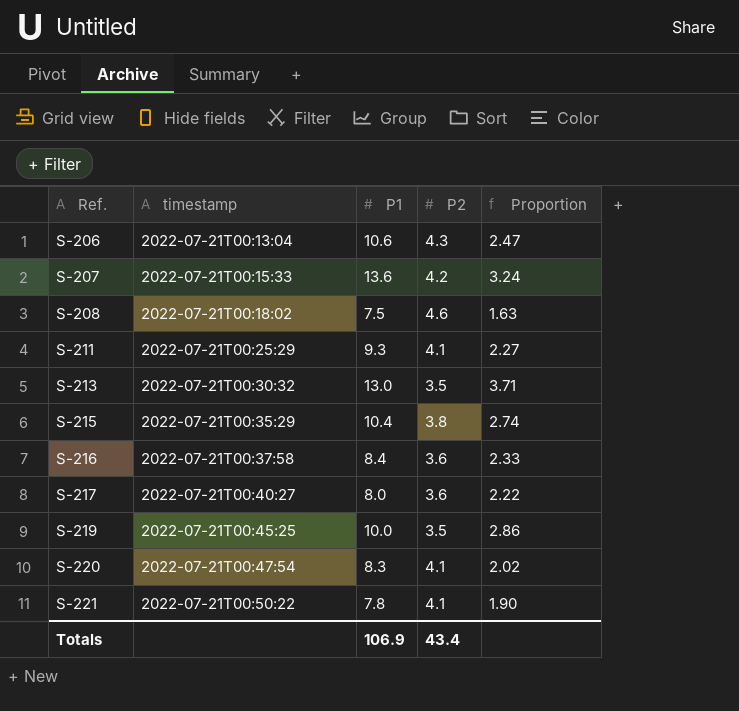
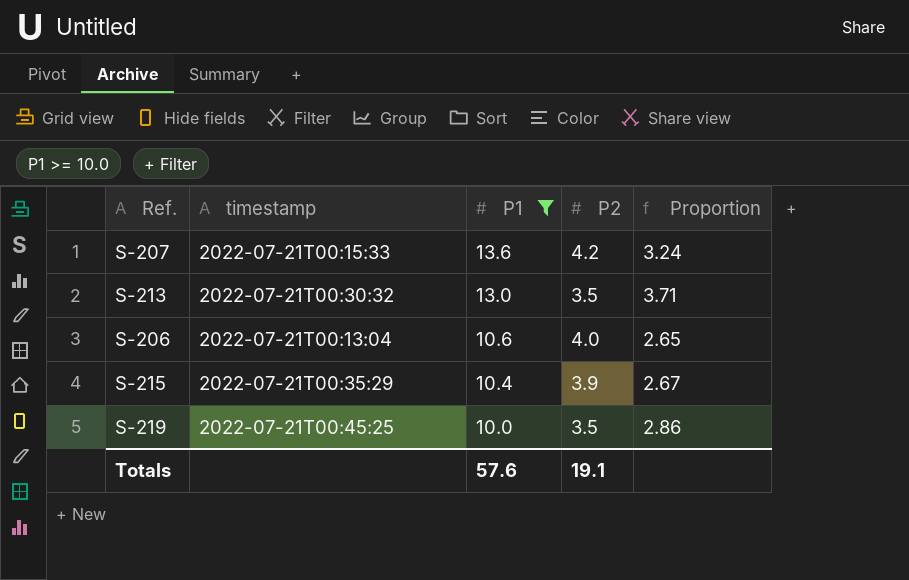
filter: none -> P1 >= 10.0
row order: Ref. ascending -> P1 descending
S-206 | P2: 4.3 -> 4.0
S-206 | Proportion: 2.47 -> 2.65
S-215 | P2: 3.8 -> 3.9
S-215 | Proportion: 2.74 -> 2.67
Totals | P1: 106.9 -> 57.6
Totals | P2: 43.4 -> 19.1

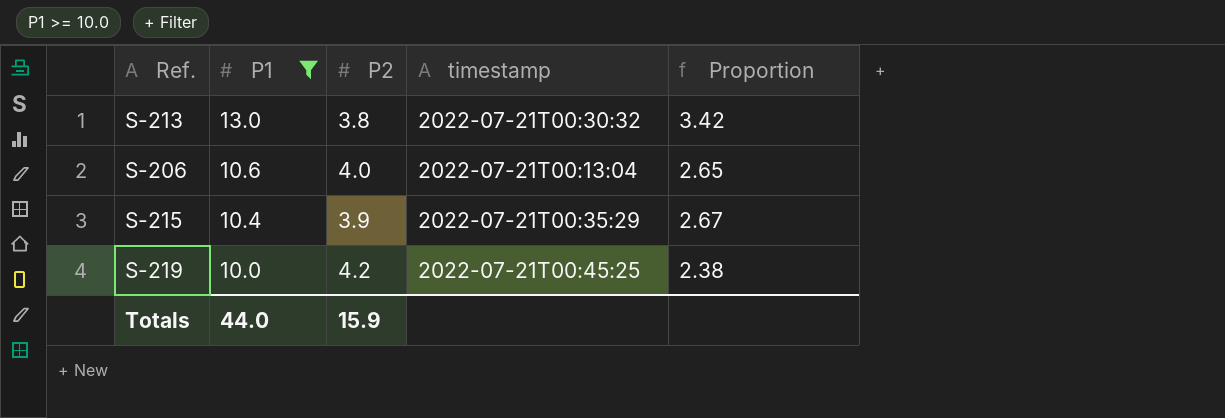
column timestamp | position: 2 -> 4
row S-207: 2022-07-21T00:15:33 | 13.6 | 4.2 | 3.24 -> none
S-213 | P2: 3.5 -> 3.8
S-213 | Proportion: 3.71 -> 3.42
S-219 | P2: 3.5 -> 4.2
S-219 | Proportion: 2.86 -> 2.38
Totals | P1: 57.6 -> 44.0
Totals | P2: 19.1 -> 15.9

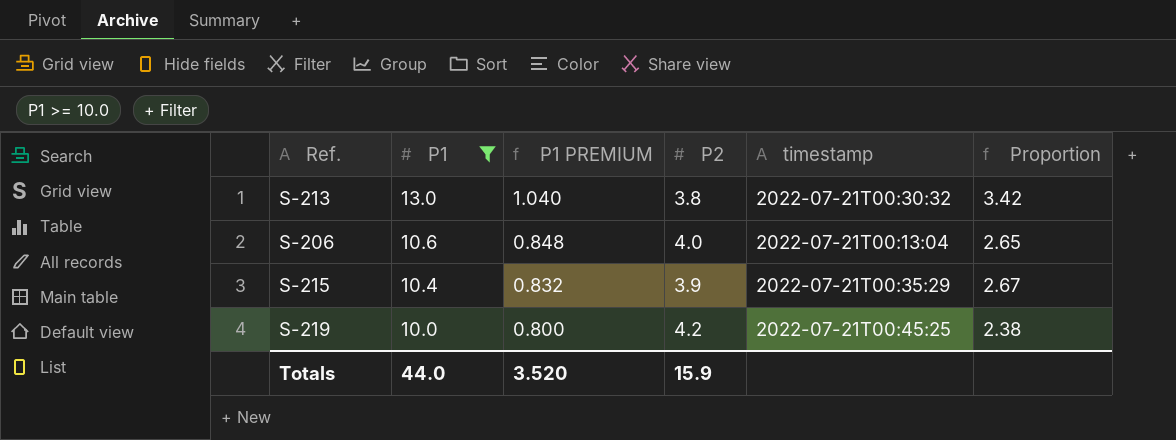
column P1 PREMIUM | formula: none -> [P1] * 0.08

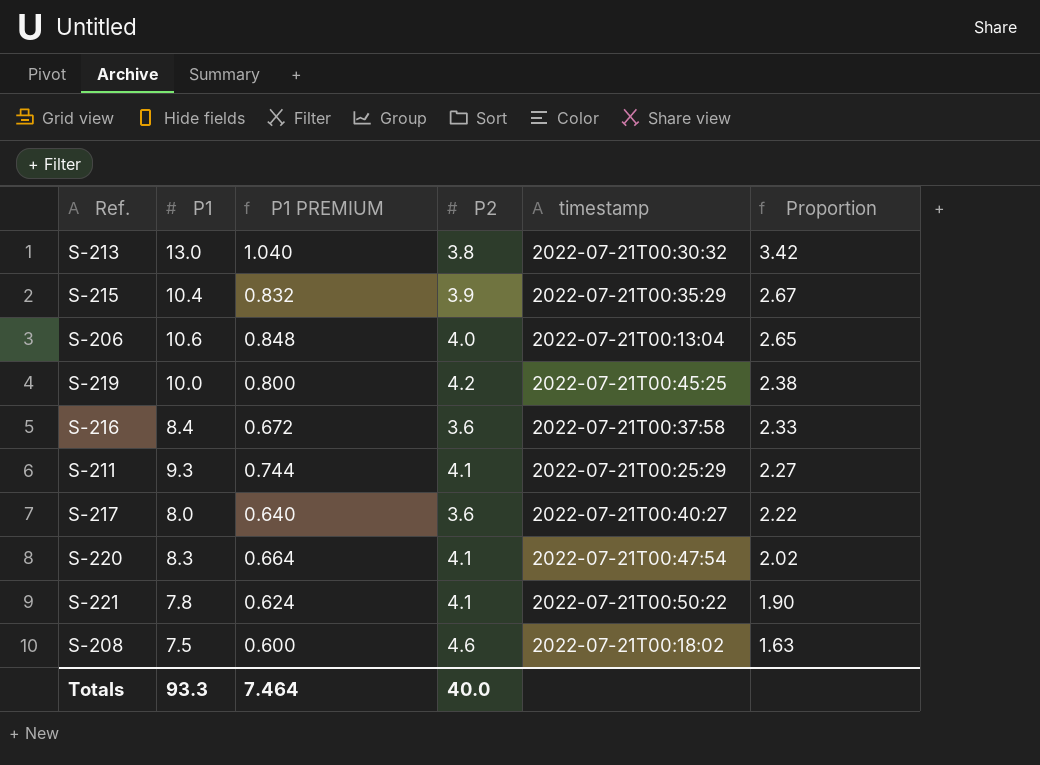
filter: P1 >= 10.0 -> none
row order: P1 descending -> Proportion descending
Totals | P1: 44.0 -> 93.3
Totals | P1 PREMIUM: 3.520 -> 7.464
Totals | P2: 15.9 -> 40.0

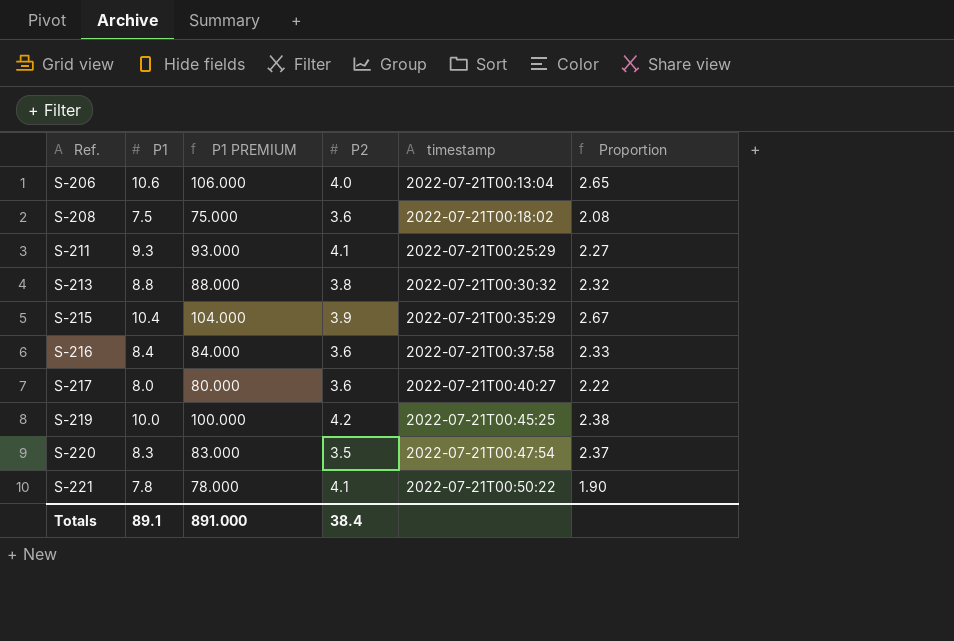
row order: Proportion descending -> Ref. ascending
column P1 PREMIUM | formula: [P1] * 0.08 -> [P1] * 10
S-208 | P2: 4.6 -> 3.6
S-208 | Proportion: 1.63 -> 2.08
S-213 | P1: 13.0 -> 8.8
S-213 | Proportion: 3.42 -> 2.32
S-220 | P2: 4.1 -> 3.5
S-220 | Proportion: 2.02 -> 2.37
Totals | P1: 93.3 -> 89.1
Totals | P1 PREMIUM: 7.464 -> 891.000
Totals | P2: 40.0 -> 38.4

